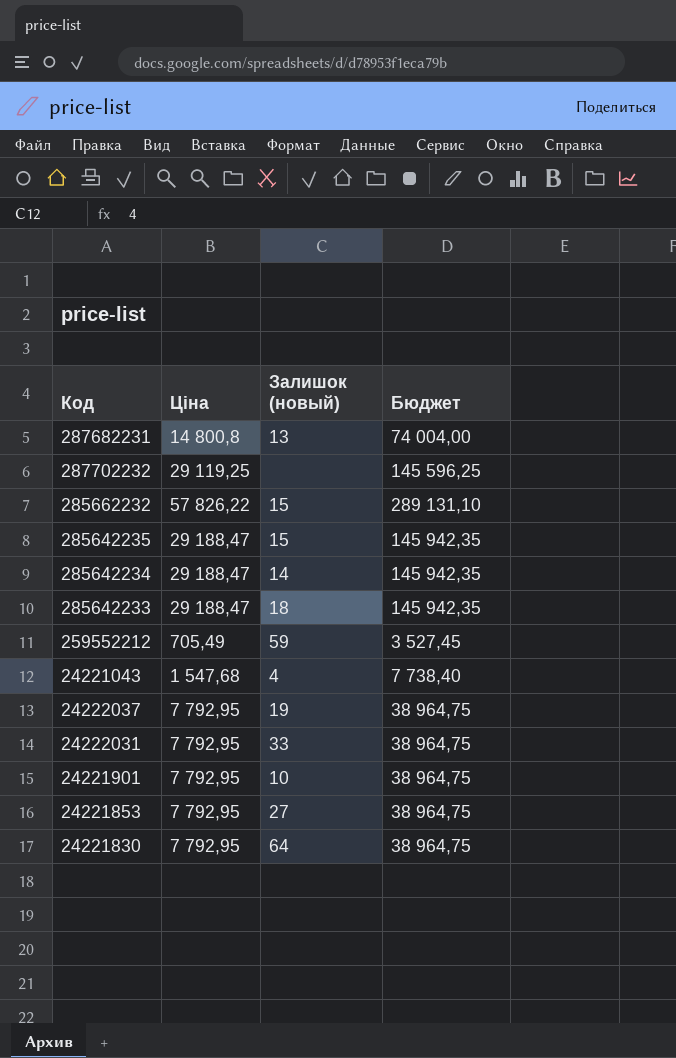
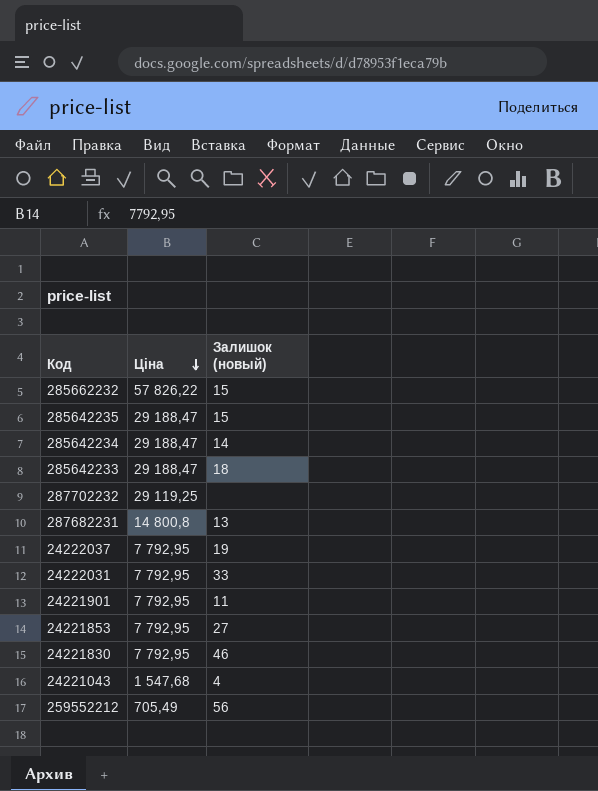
row order: none -> Ціна descending
column Бюджет | formula: [Ціна] * 5 -> none
24221901 | Залишок (новый): 10 -> 11
24221830 | Залишок (новый): 64 -> 46
259552212 | Залишок (новый): 59 -> 56

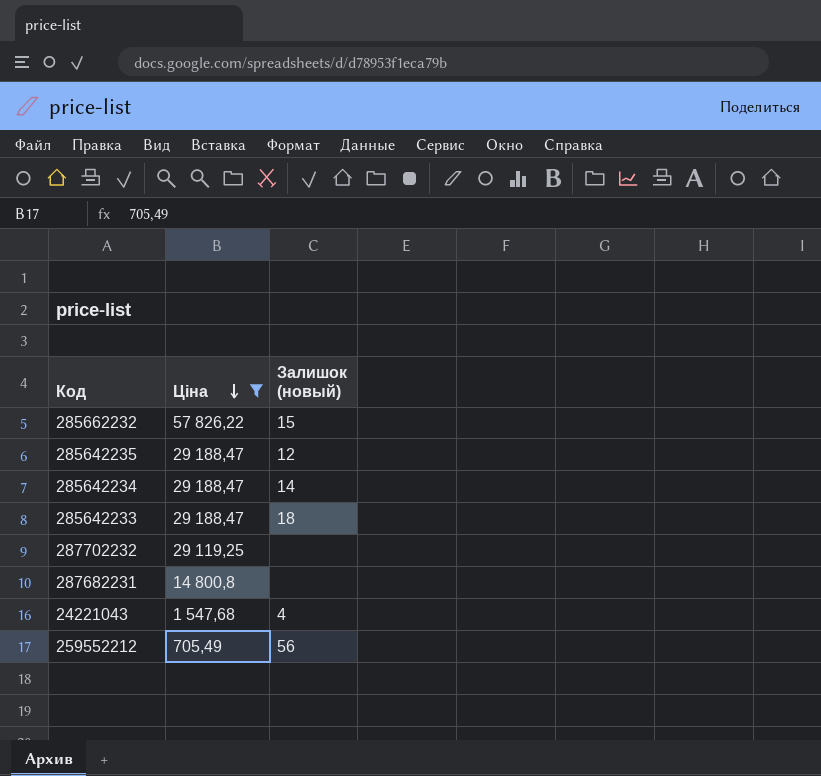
filter: none -> Ціна != 7 792,95
285642235 | Залишок (новый): 15 -> 12
287682231 | Залишок (новый): 13 -> none

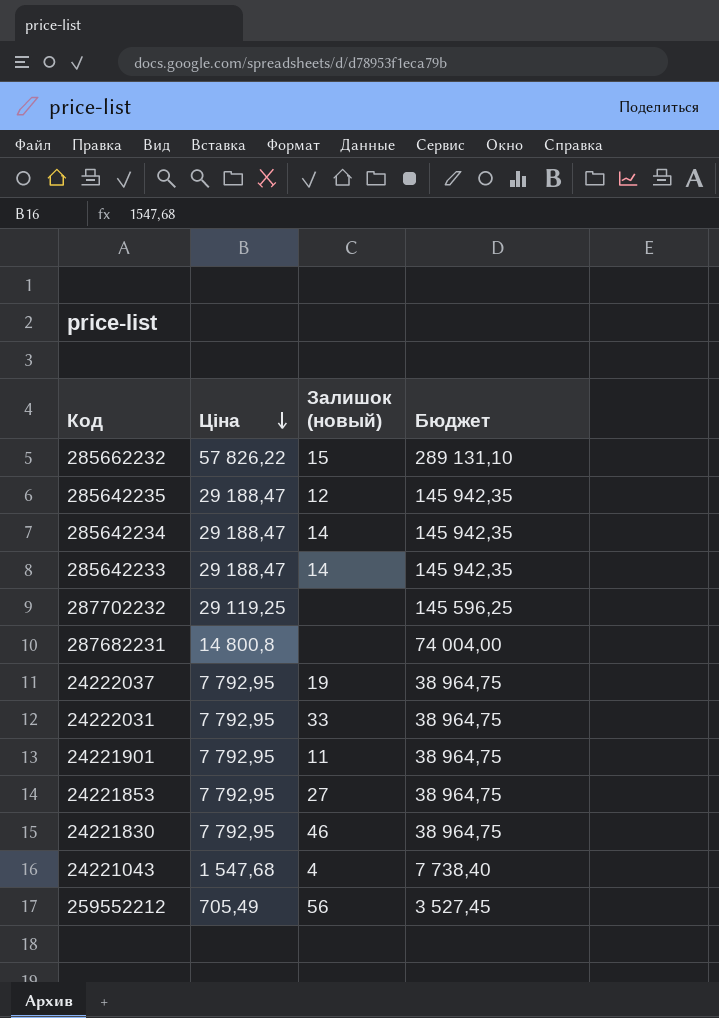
filter: Ціна != 7 792,95 -> none
column Бюджет | formula: none -> [Ціна] * 5
285642233 | Залишок (новый): 18 -> 14

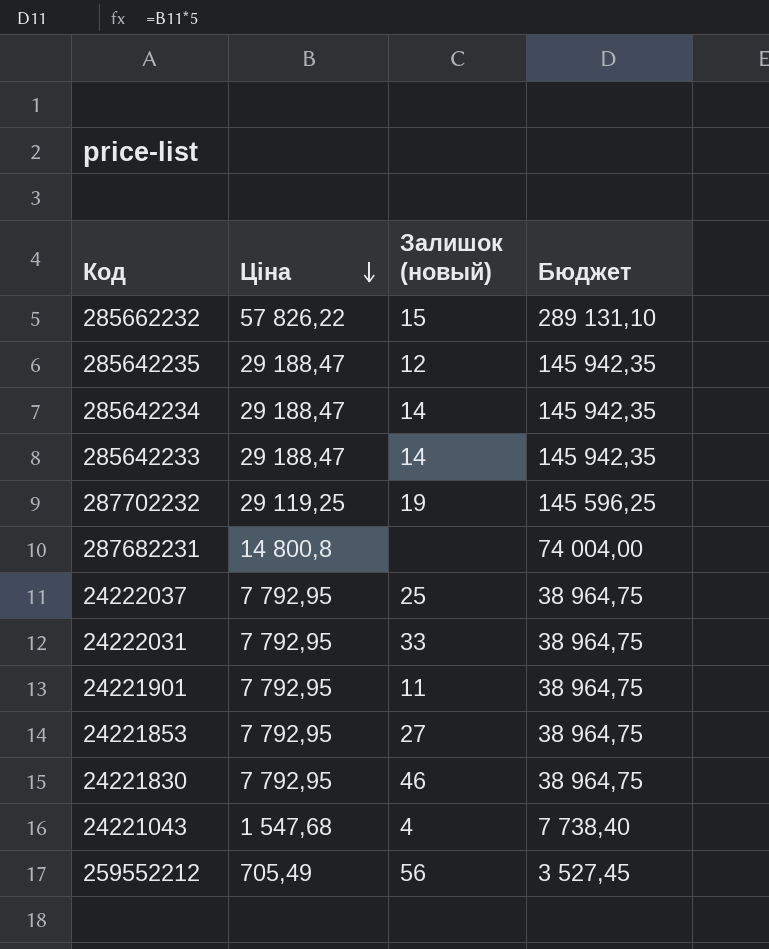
287702232 | Залишок (новый): none -> 19
24222037 | Залишок (новый): 19 -> 25

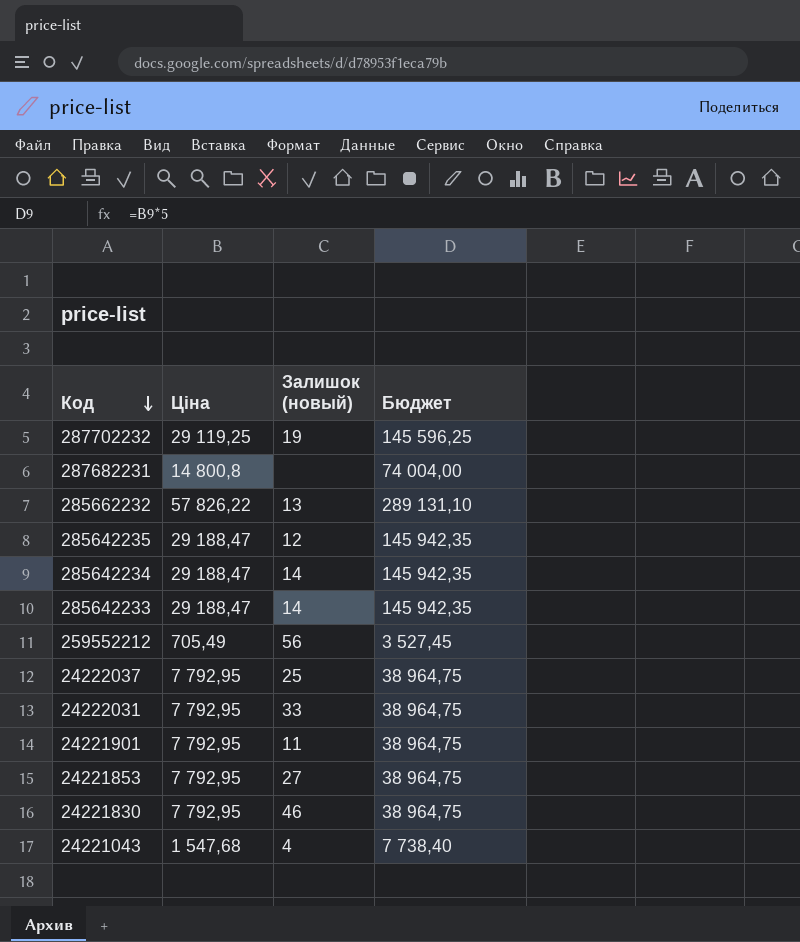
row order: Ціна descending -> Код descending
285662232 | Залишок (новый): 15 -> 13

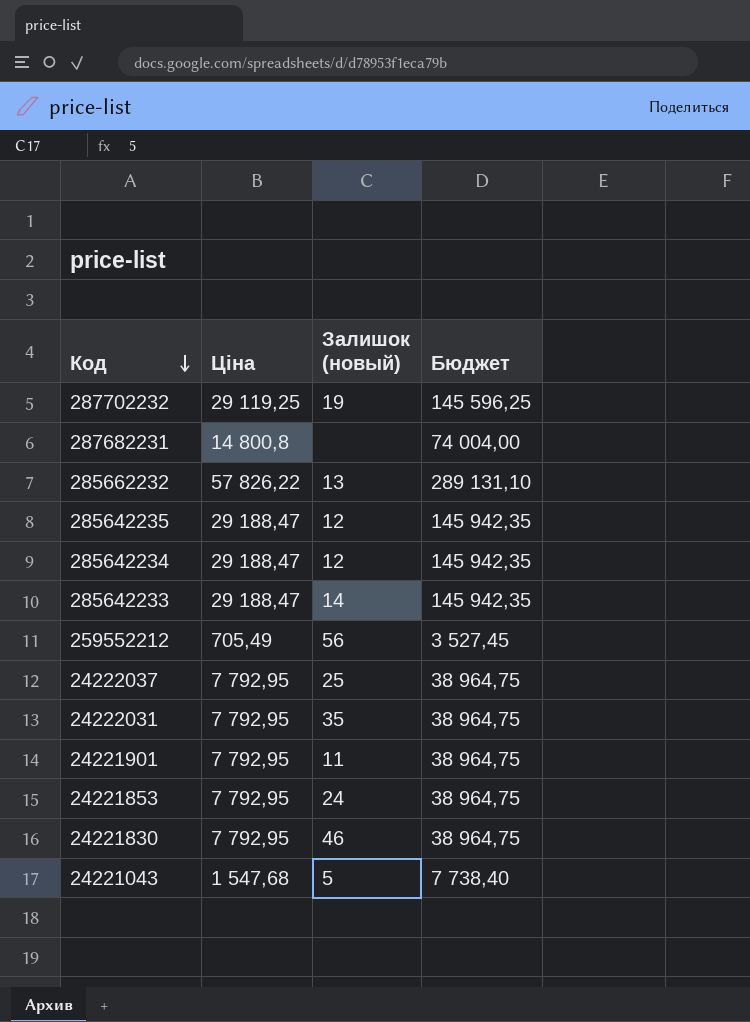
285642234 | Залишок (новый): 14 -> 12
24222031 | Залишок (новый): 33 -> 35
24221853 | Залишок (новый): 27 -> 24
24221043 | Залишок (новый): 4 -> 5

